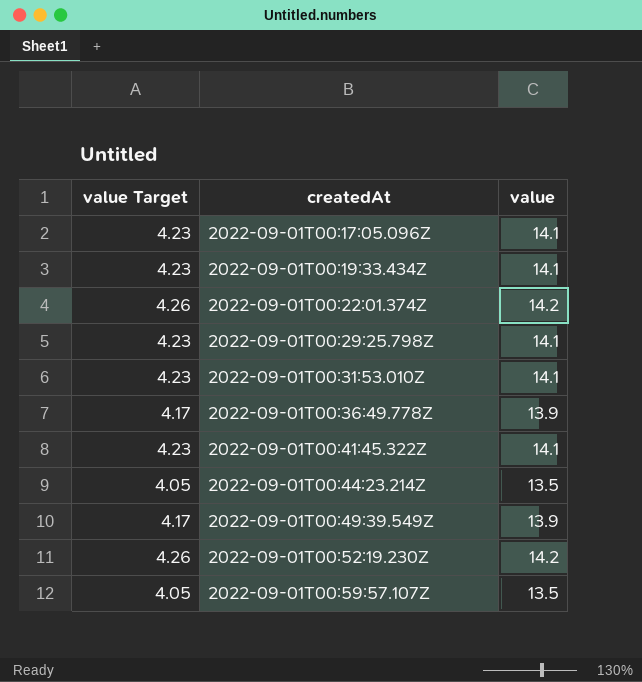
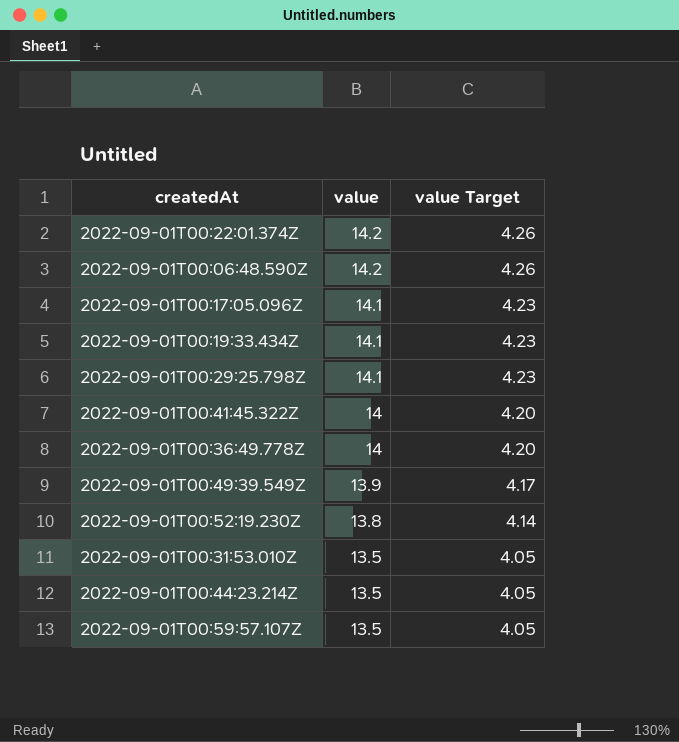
row order: createdAt ascending -> value descending
column value Target | position: 1 -> 3
row 2022-09-01T00:06:48.590Z: none -> 14.2 | 4.26
2022-09-01T00:41:45.322Z | value: 14.1 -> 14
2022-09-01T00:41:45.322Z | value Target: 4.23 -> 4.20
2022-09-01T00:36:49.778Z | value: 13.9 -> 14
2022-09-01T00:36:49.778Z | value Target: 4.17 -> 4.20
2022-09-01T00:52:19.230Z | value: 14.2 -> 13.8
2022-09-01T00:52:19.230Z | value Target: 4.26 -> 4.14
2022-09-01T00:31:53.010Z | value: 14.1 -> 13.5
2022-09-01T00:31:53.010Z | value Target: 4.23 -> 4.05

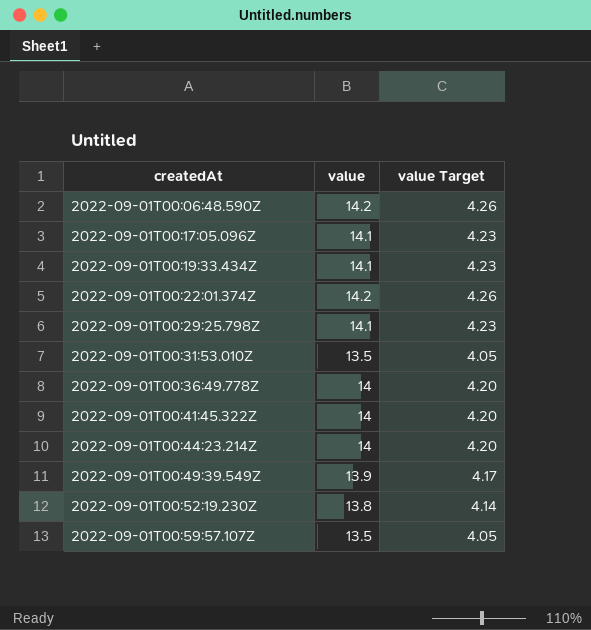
row order: value descending -> createdAt ascending
2022-09-01T00:44:23.214Z | value: 13.5 -> 14
2022-09-01T00:44:23.214Z | value Target: 4.05 -> 4.20

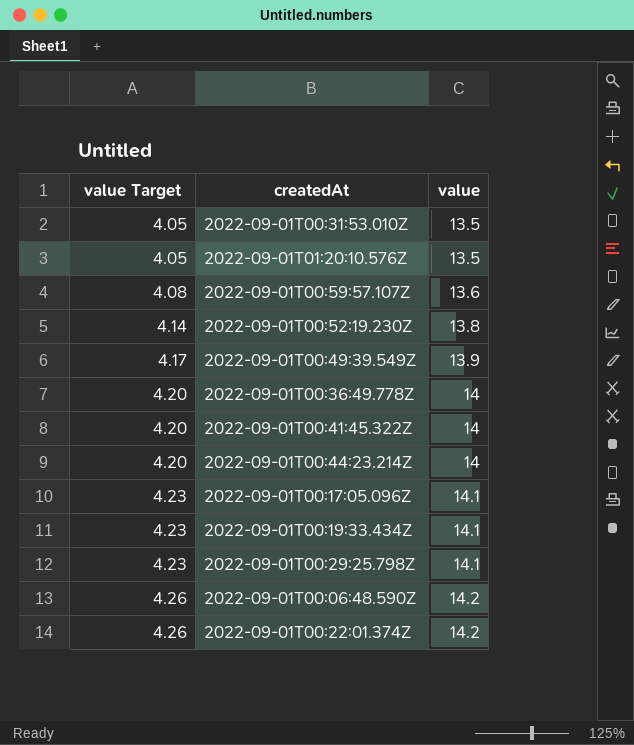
row order: createdAt ascending -> value Target ascending
column value Target | position: 3 -> 1
row 2022-09-01T01:20:10.576Z: none -> 4.05 | 13.5
2022-09-01T00:59:57.107Z | value Target: 4.05 -> 4.08
2022-09-01T00:59:57.107Z | value: 13.5 -> 13.6

